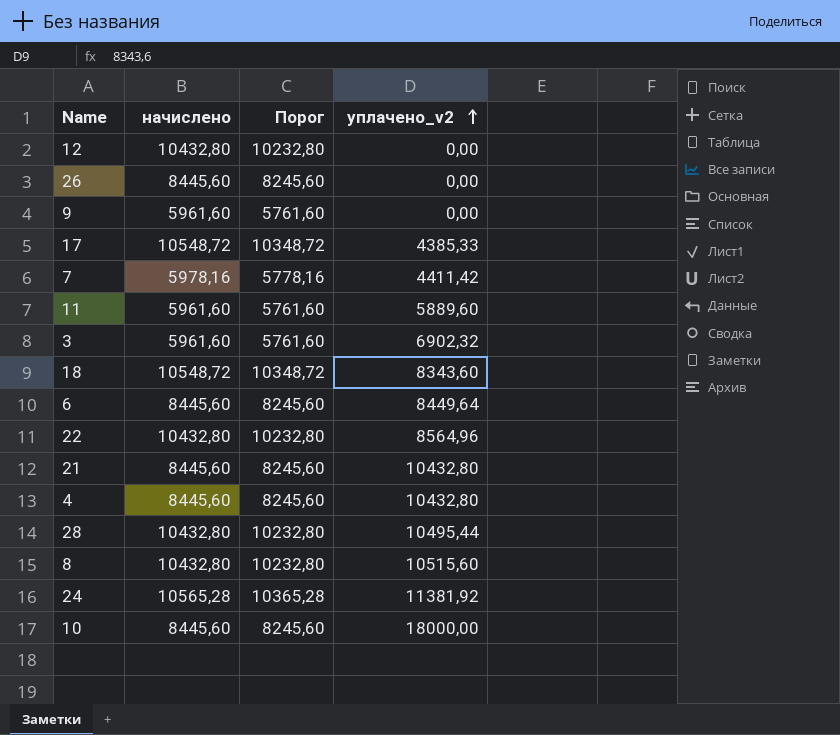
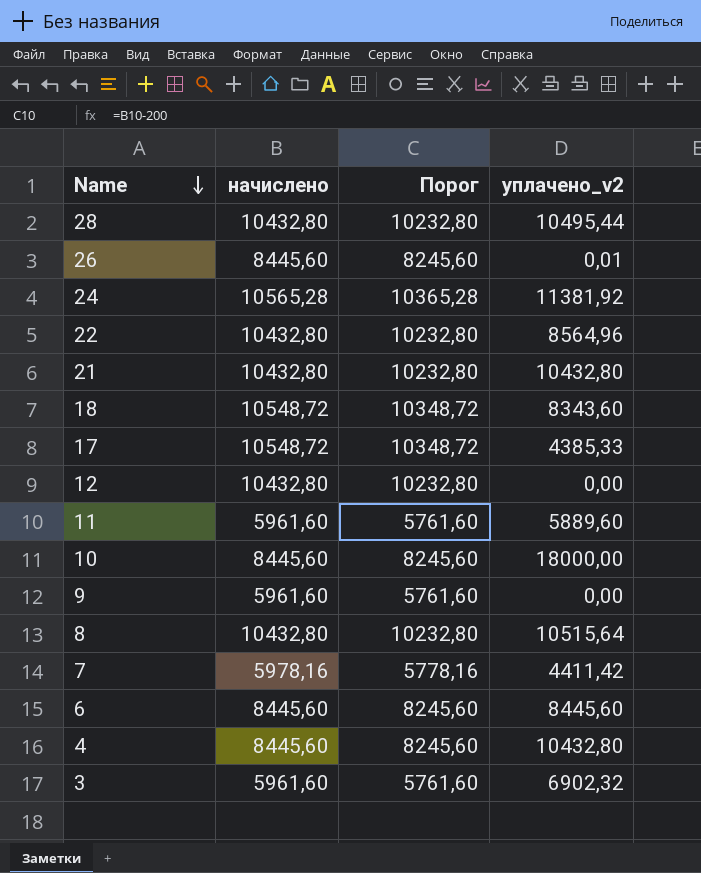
row order: уплачено_v2 ascending -> Name descending
26 | уплачено_v2: 0,00 -> 0,01
21 | начислено: 8445,60 -> 10432,80
21 | Порог: 8245,60 -> 10232,80
8 | уплачено_v2: 10515,60 -> 10515,64
6 | уплачено_v2: 8449,64 -> 8445,60

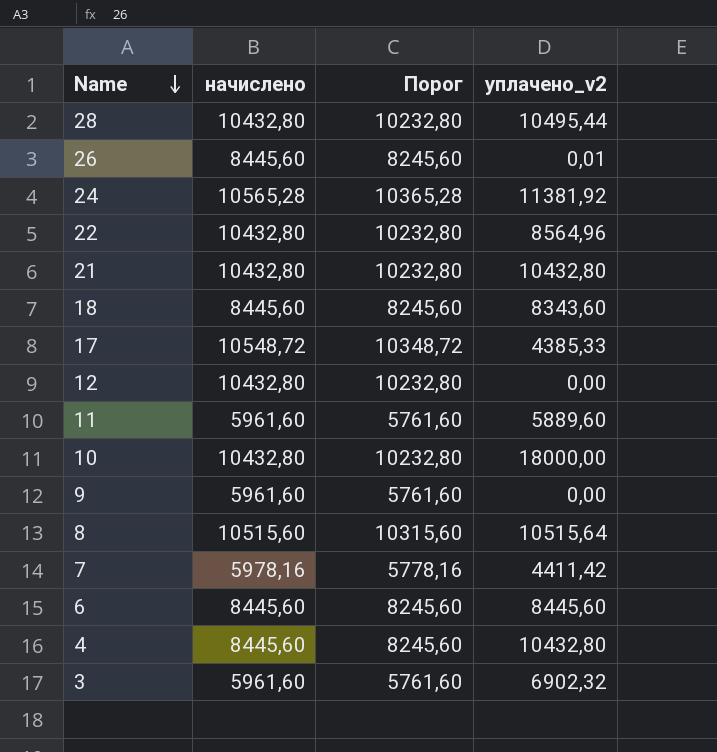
18 | начислено: 10548,72 -> 8445,60
18 | Порог: 10348,72 -> 8245,60
10 | начислено: 8445,60 -> 10432,80
10 | Порог: 8245,60 -> 10232,80
8 | начислено: 10432,80 -> 10515,60
8 | Порог: 10232,80 -> 10315,60

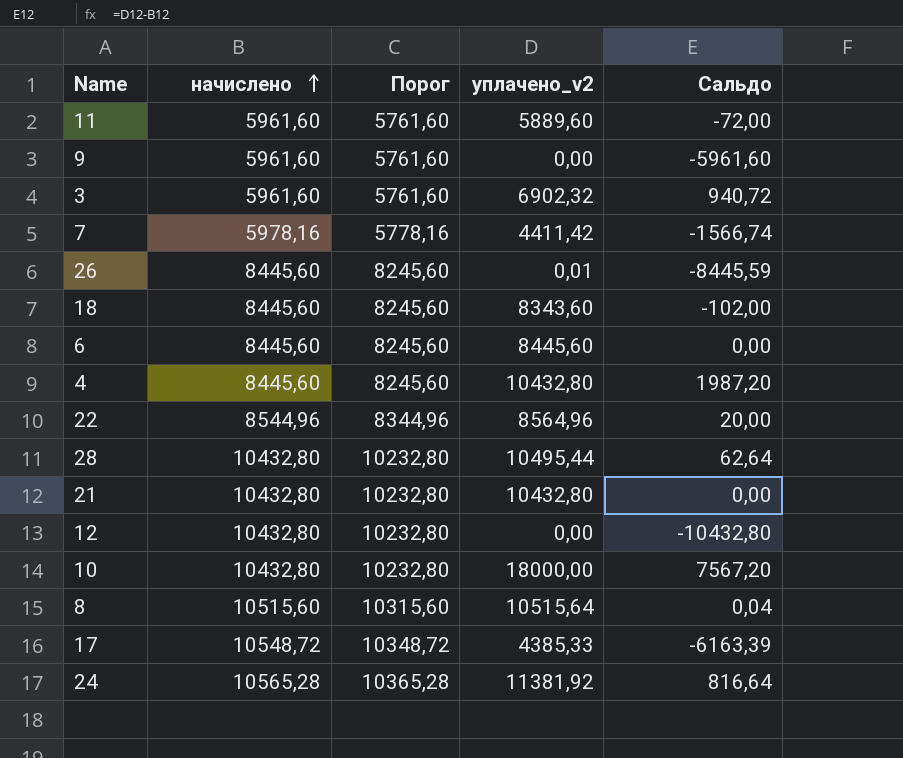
row order: Name descending -> начислено ascending
column Сальдо | formula: none -> [уплачено_v2] - [начислено]
22 | начислено: 10432,80 -> 8544,96
22 | Порог: 10232,80 -> 8344,96

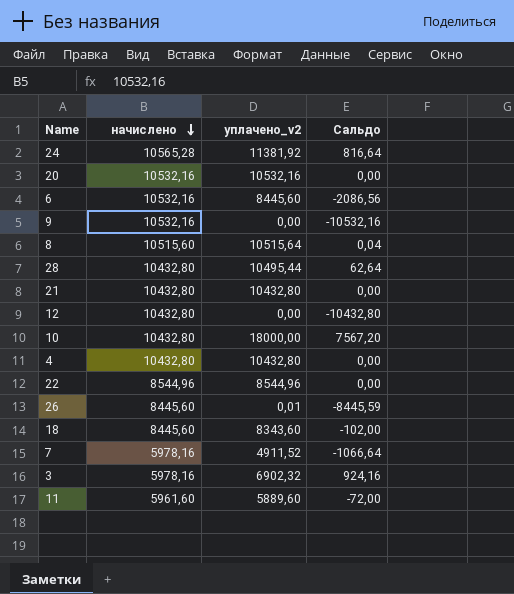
row order: начислено ascending -> начислено descending
column Порог | formula: [начислено] - 200 -> none
row 17: 10548,72 | 10348,72 | 4385,33 | -6163,39 -> none
row 20: none -> 10532,16 | 10532,16 | 0,00
6 | начислено: 8445,60 -> 10532,16
6 | Сальдо: 0,00 -> -2086,56
9 | начислено: 5961,60 -> 10532,16
9 | Сальдо: -5961,60 -> -10532,16
4 | начислено: 8445,60 -> 10432,80
4 | Сальдо: 1987,20 -> 0,00
22 | уплачено_v2: 8564,96 -> 8544,96
22 | Сальдо: 20,00 -> 0,00
7 | уплачено_v2: 4411,42 -> 4911,52
7 | Сальдо: -1566,74 -> -1066,64
3 | начислено: 5961,60 -> 5978,16
3 | Сальдо: 940,72 -> 924,16

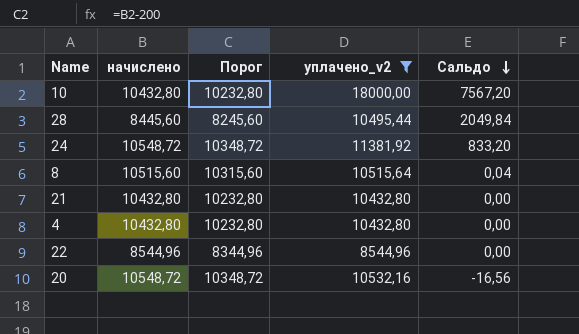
filter: none -> уплачено_v2 >= 8544,96
row order: начислено descending -> Сальдо descending
column Порог | formula: none -> [начислено] - 200
28 | начислено: 10432,80 -> 8445,60
28 | Сальдо: 62,64 -> 2049,84
24 | начислено: 10565,28 -> 10548,72
24 | Сальдо: 816,64 -> 833,20
20 | начислено: 10532,16 -> 10548,72
20 | Сальдо: 0,00 -> -16,56

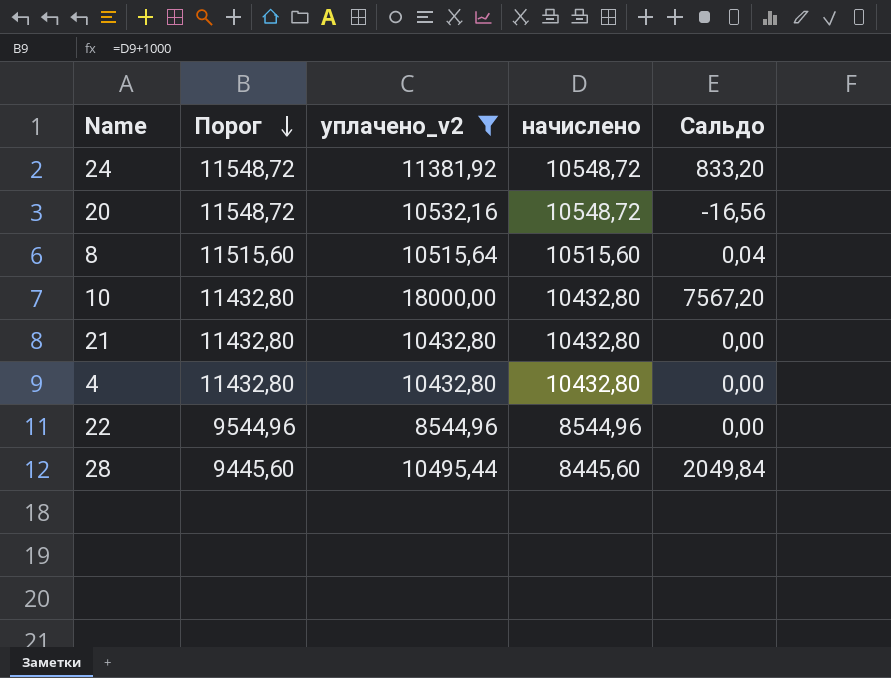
row order: Сальдо descending -> Порог descending
column Порог | formula: [начислено] - 200 -> [начислено] + 1000
column начислено | position: 2 -> 4

